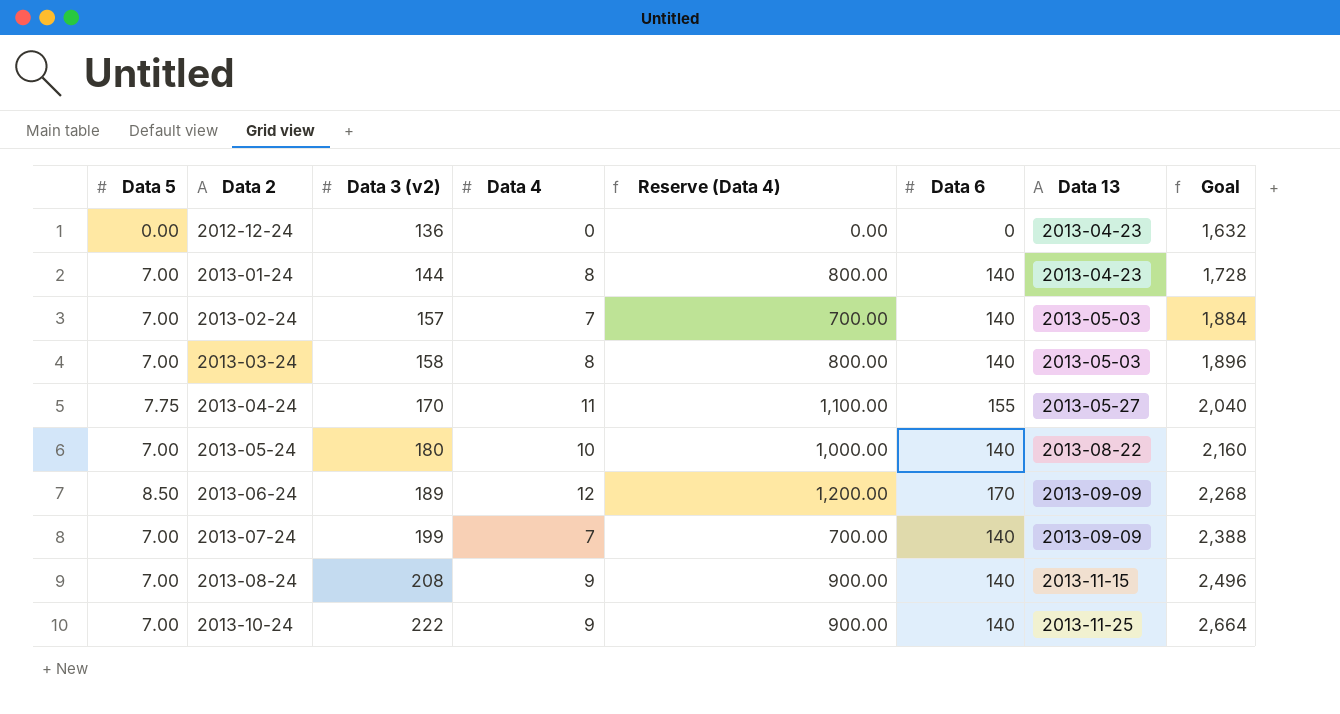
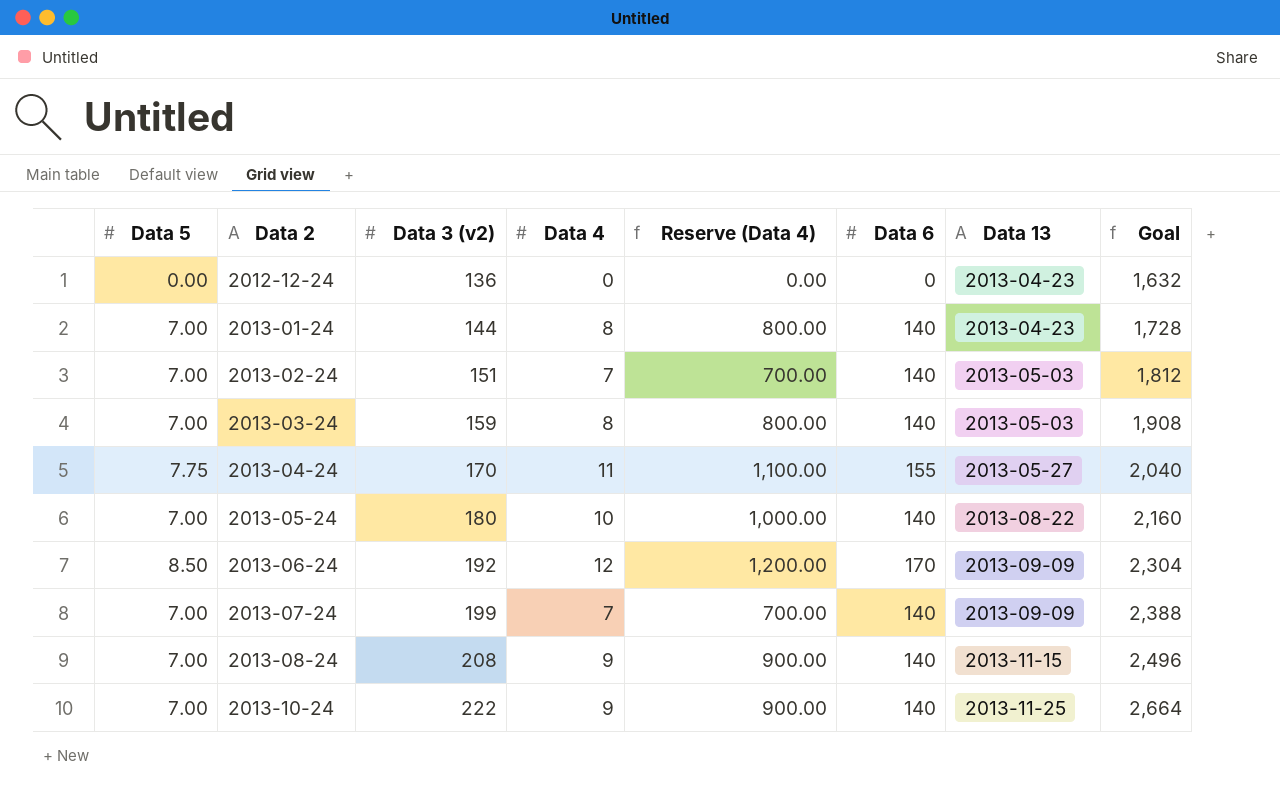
2013-02-24 | Data 3 (v2): 157 -> 151
2013-02-24 | Goal: 1,884 -> 1,812
2013-03-24 | Data 3 (v2): 158 -> 159
2013-03-24 | Goal: 1,896 -> 1,908
2013-06-24 | Data 3 (v2): 189 -> 192
2013-06-24 | Goal: 2,268 -> 2,304

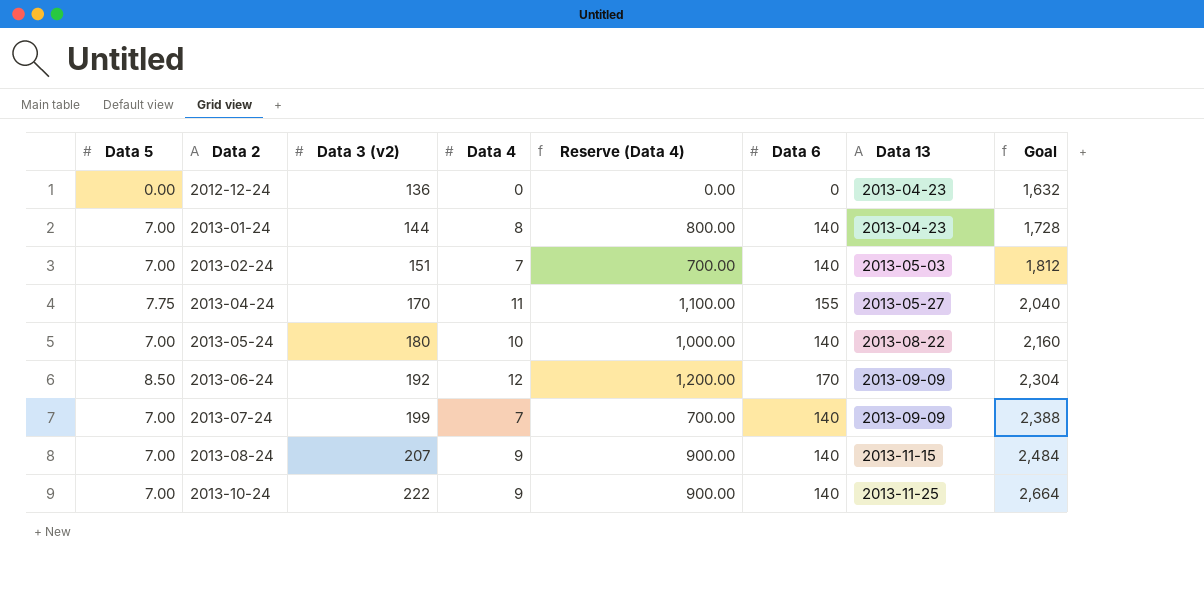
row 2013-03-24: 7.00 | 159 | 8 | 800.00 | 140 | 2013-05-03 | 1,908 -> none
2013-08-24 | Data 3 (v2): 208 -> 207
2013-08-24 | Goal: 2,496 -> 2,484

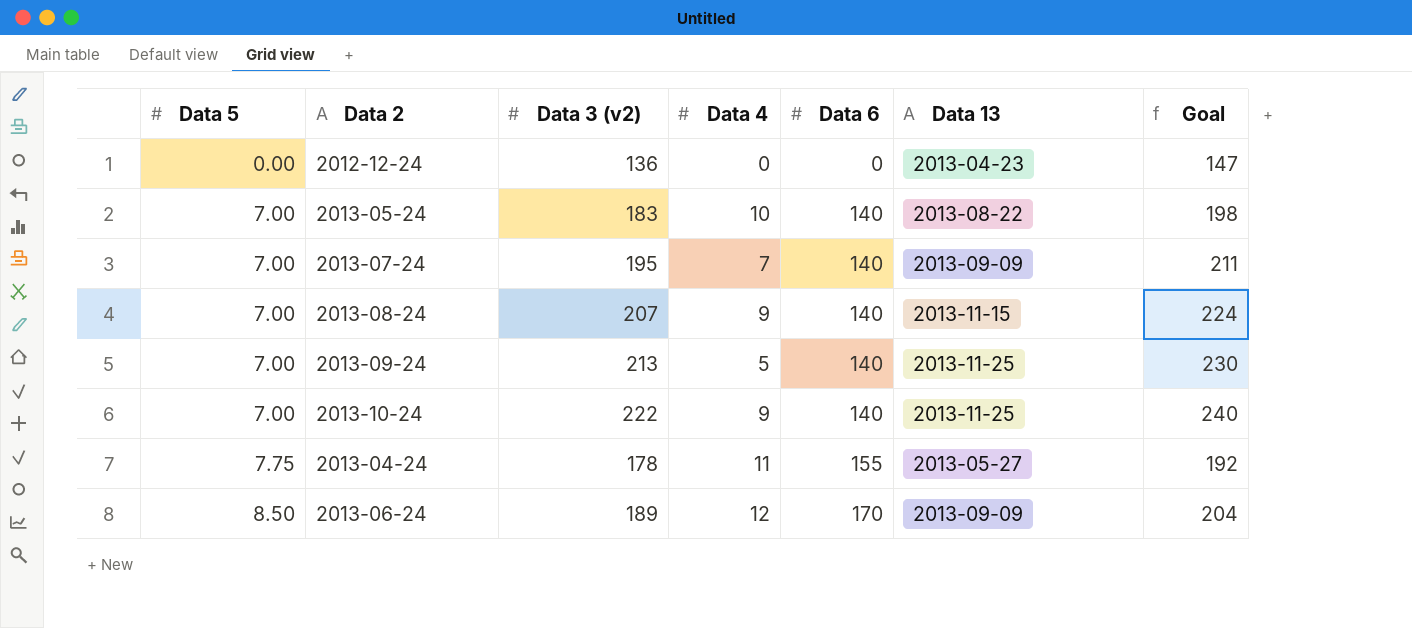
row order: Data 2 ascending -> Data 5 ascending
column Reserve (Data 4) | formula: [Data 4] * 100 -> none
column Goal | formula: [Data 3 (v2)] * 12 -> [Data 3 (v2)] * 1.08
row 2013-01-24: 7.00 | 144 | 8 | 800.00 | 140 | 2013-04-23 | 1,728 -> none
row 2013-02-24: 7.00 | 151 | 7 | 700.00 | 140 | 2013-05-03 | 1,812 -> none
2013-05-24 | Data 3 (v2): 180 -> 183
2013-07-24 | Data 3 (v2): 199 -> 195
row 2013-09-24: none -> 7.00 | 213 | 5 | 140 | 2013-11-25 | 230
2013-04-24 | Data 3 (v2): 170 -> 178
2013-06-24 | Data 3 (v2): 192 -> 189

